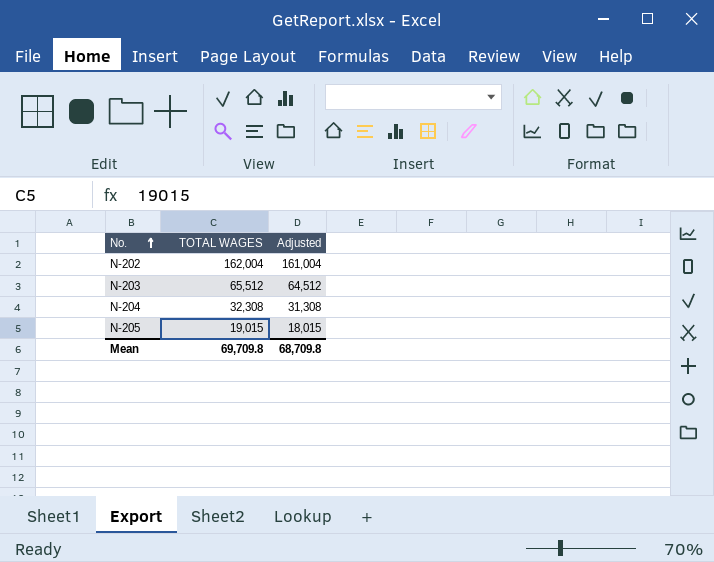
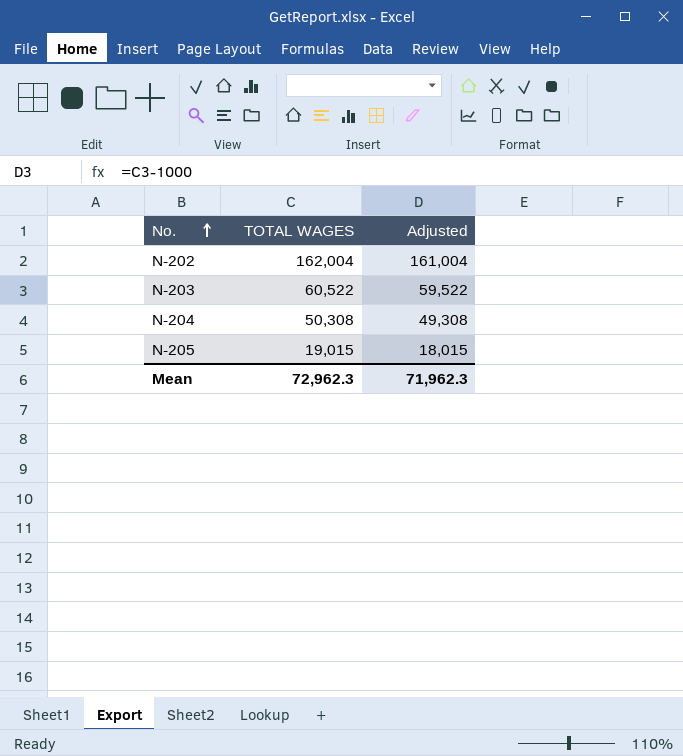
N-203 | TOTAL WAGES: 65,512 -> 60,522
N-203 | Adjusted: 64,512 -> 59,522
N-204 | TOTAL WAGES: 32,308 -> 50,308
N-204 | Adjusted: 31,308 -> 49,308
Mean | TOTAL WAGES: 69,709.8 -> 72,962.3
Mean | Adjusted: 68,709.8 -> 71,962.3

